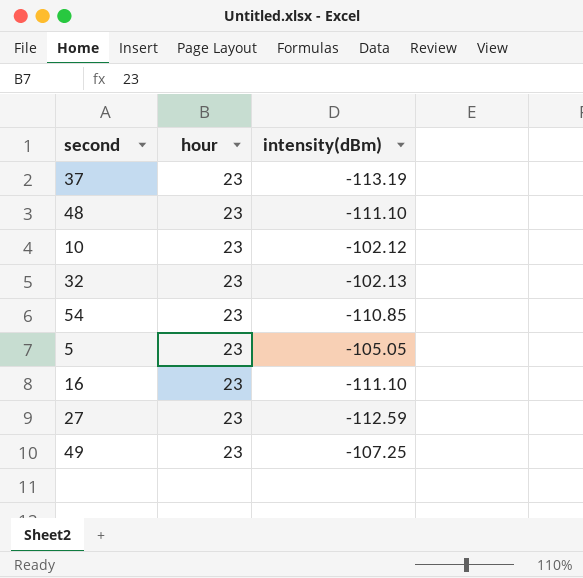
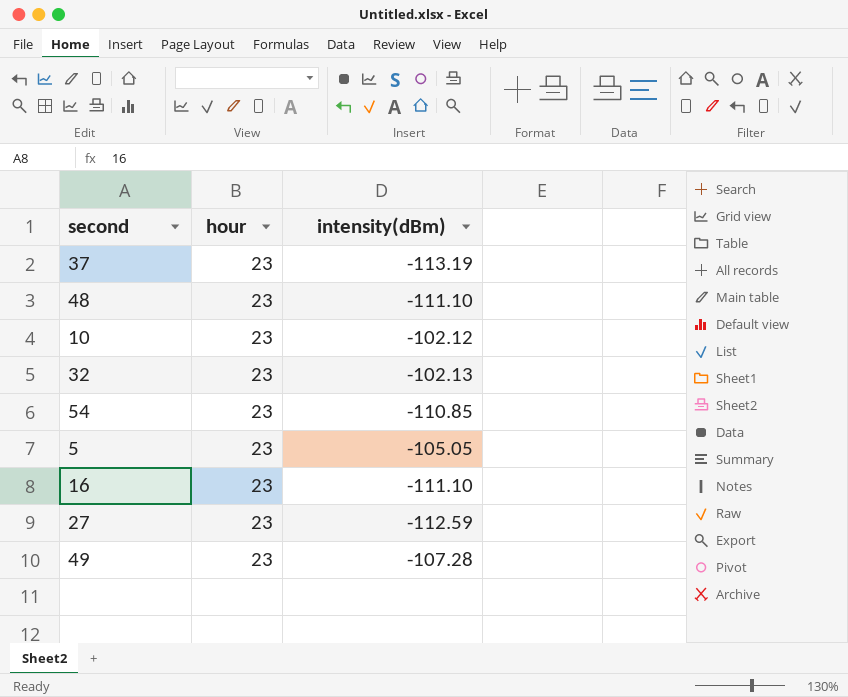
49 | intensity(dBm): -107.25 -> -107.28

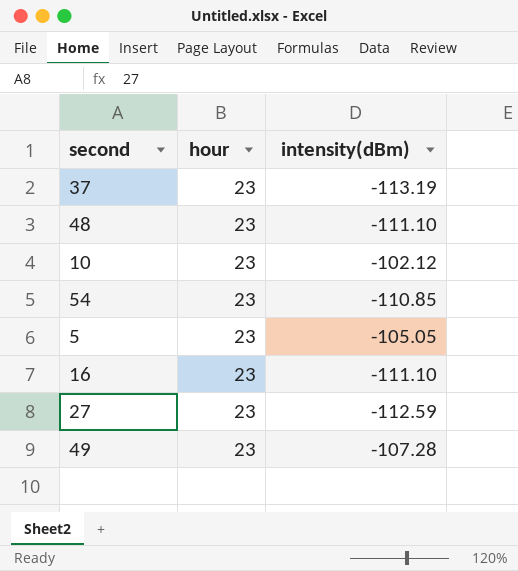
row 32: 23 | -102.13 -> none

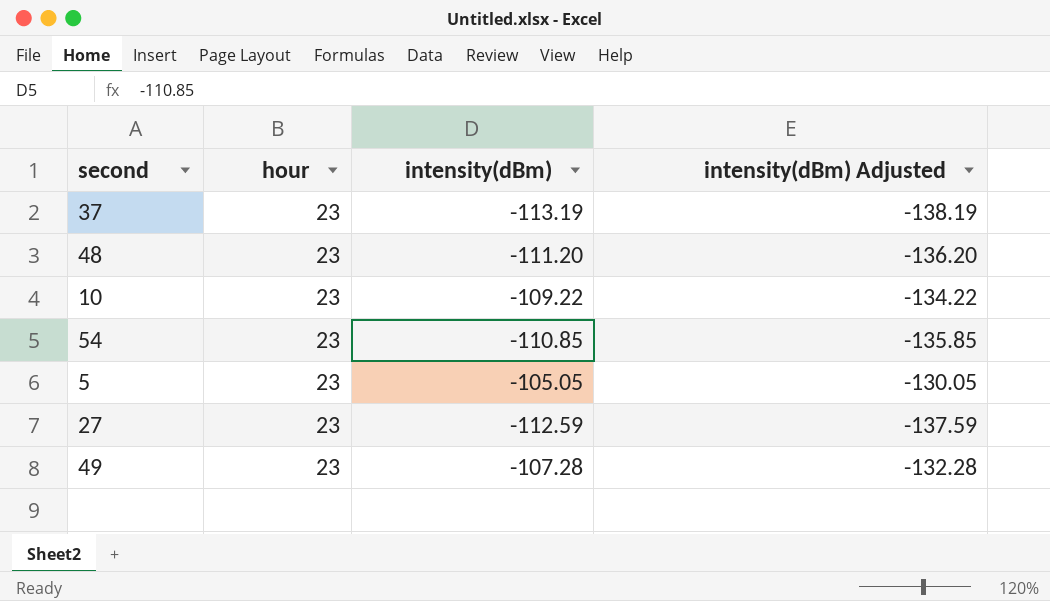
column intensity(dBm) Adjusted | formula: none -> [intensity(dBm)] - 25
row 16: 23 | -111.10 -> none
48 | intensity(dBm): -111.10 -> -111.20
10 | intensity(dBm): -102.12 -> -109.22

